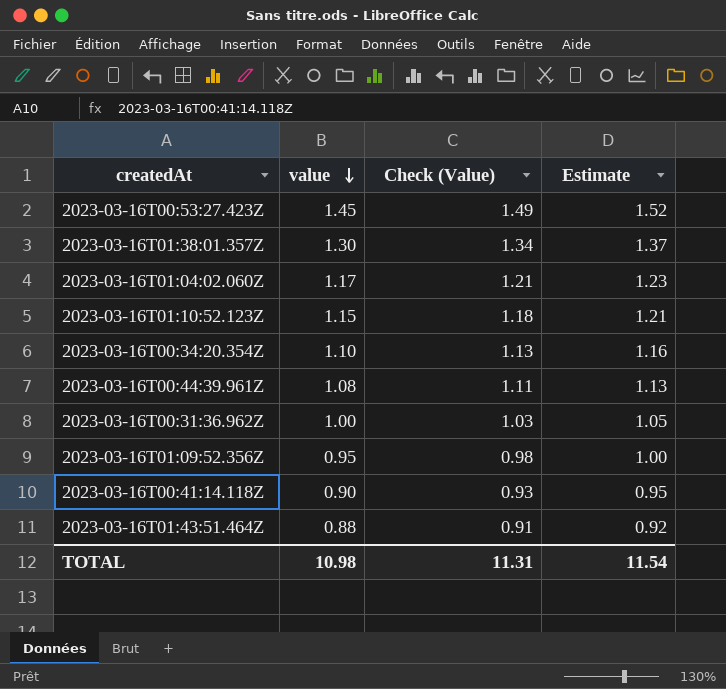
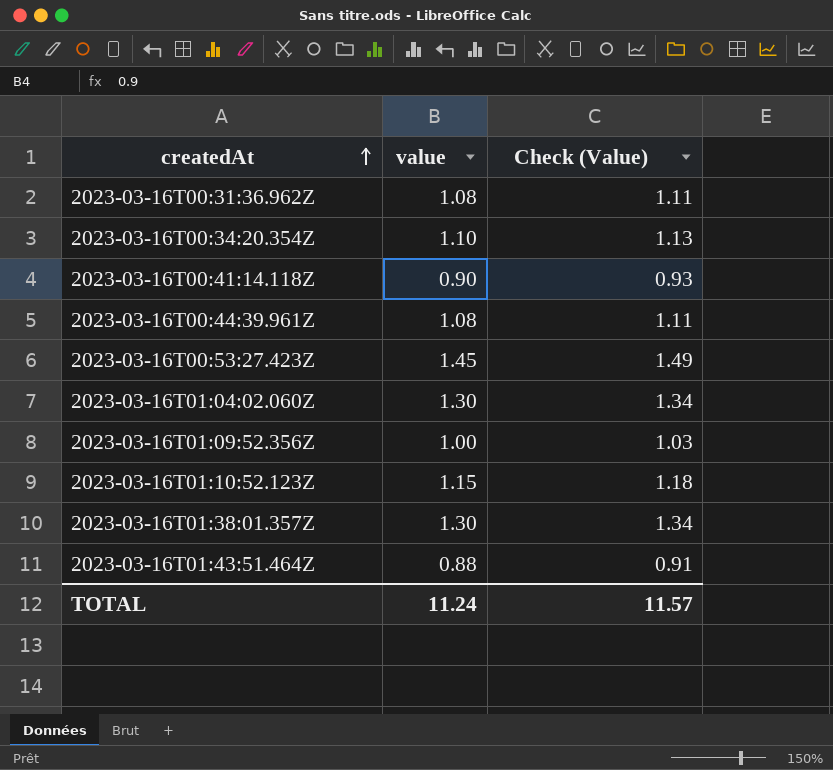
row order: value descending -> createdAt ascending
column Estimate | formula: [value] * 1.05 -> none
2023-03-16T00:31:36.962Z | value: 1.00 -> 1.08
2023-03-16T00:31:36.962Z | Check (Value): 1.03 -> 1.11
2023-03-16T01:04:02.060Z | value: 1.17 -> 1.30
2023-03-16T01:04:02.060Z | Check (Value): 1.21 -> 1.34
2023-03-16T01:09:52.356Z | value: 0.95 -> 1.00
2023-03-16T01:09:52.356Z | Check (Value): 0.98 -> 1.03
TOTAL | value: 10.98 -> 11.24
TOTAL | Check (Value): 11.31 -> 11.57

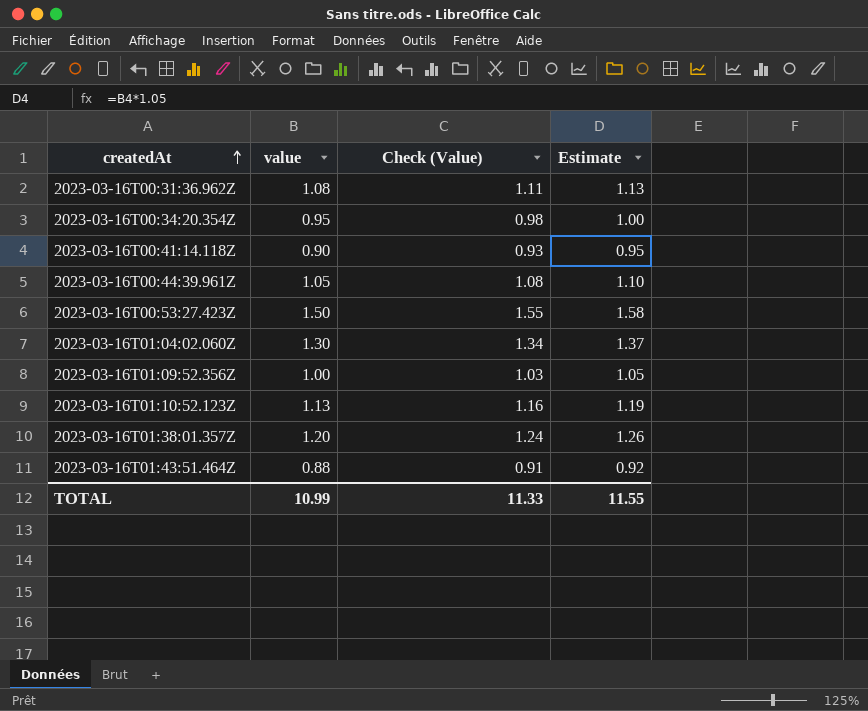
column Estimate | formula: none -> [value] * 1.05
2023-03-16T00:34:20.354Z | value: 1.10 -> 0.95
2023-03-16T00:34:20.354Z | Check (Value): 1.13 -> 0.98
2023-03-16T00:44:39.961Z | value: 1.08 -> 1.05
2023-03-16T00:44:39.961Z | Check (Value): 1.11 -> 1.08
2023-03-16T00:53:27.423Z | value: 1.45 -> 1.50
2023-03-16T00:53:27.423Z | Check (Value): 1.49 -> 1.55
2023-03-16T01:10:52.123Z | value: 1.15 -> 1.13
2023-03-16T01:10:52.123Z | Check (Value): 1.18 -> 1.16
2023-03-16T01:38:01.357Z | value: 1.30 -> 1.20
2023-03-16T01:38:01.357Z | Check (Value): 1.34 -> 1.24
TOTAL | value: 11.24 -> 10.99
TOTAL | Check (Value): 11.57 -> 11.33

